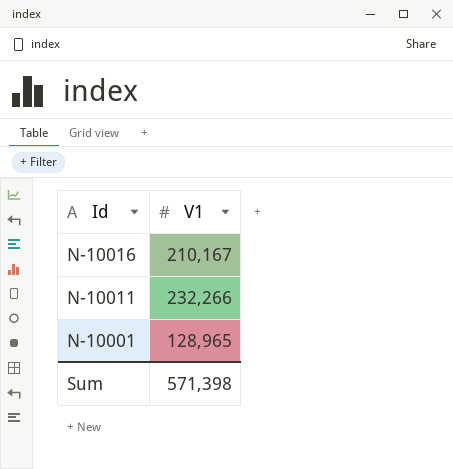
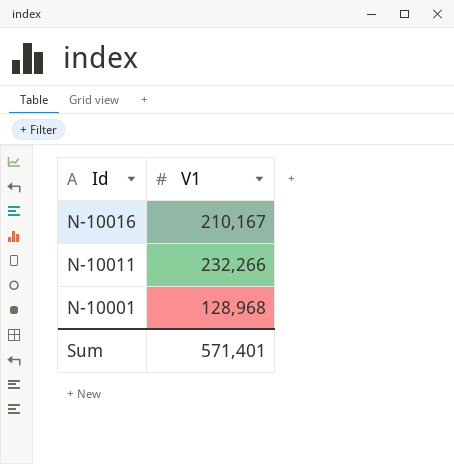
N-10001 | V1: 128,965 -> 128,968
Sum | V1: 571,398 -> 571,401

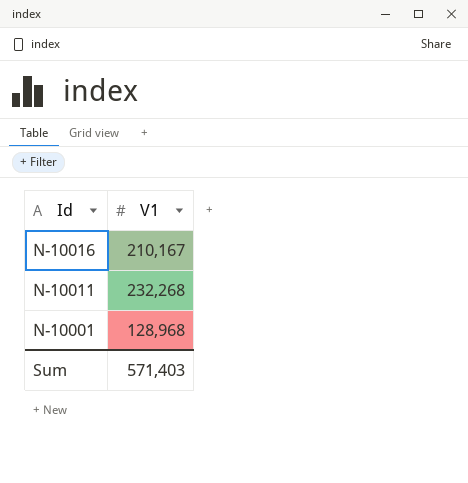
N-10011 | V1: 232,266 -> 232,268
Sum | V1: 571,401 -> 571,403

